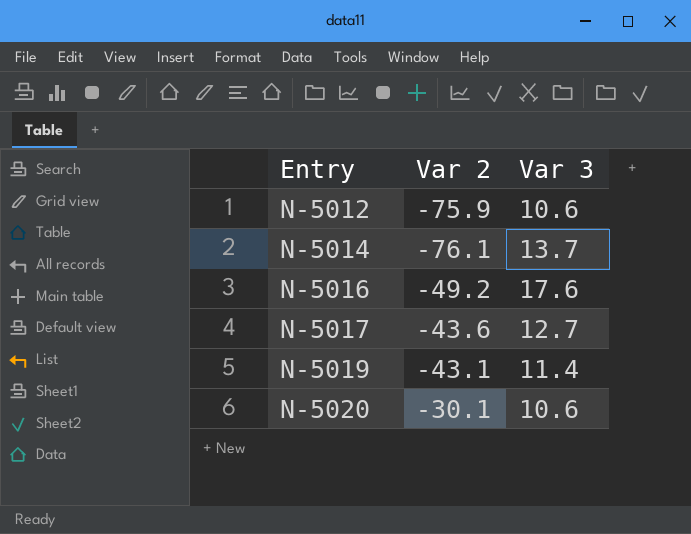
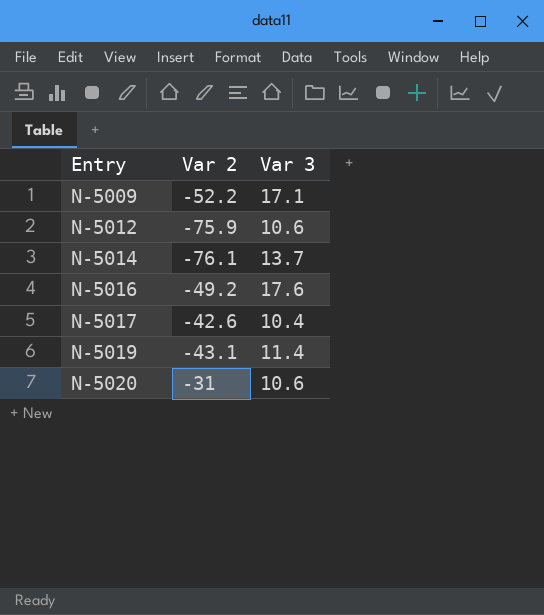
row N-5009: none -> -52.2 | 17.1
N-5017 | Var 2: -43.6 -> -42.6
N-5017 | Var 3: 12.7 -> 10.4
N-5020 | Var 2: -30.1 -> -31

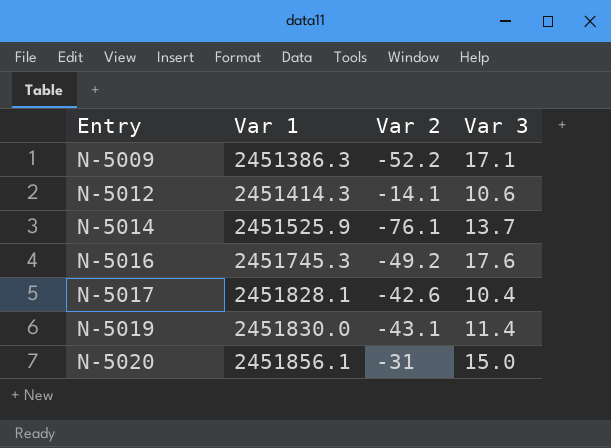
column Var 1 | position: none -> 2
N-5012 | Var 2: -75.9 -> -14.1
N-5020 | Var 3: 10.6 -> 15.0

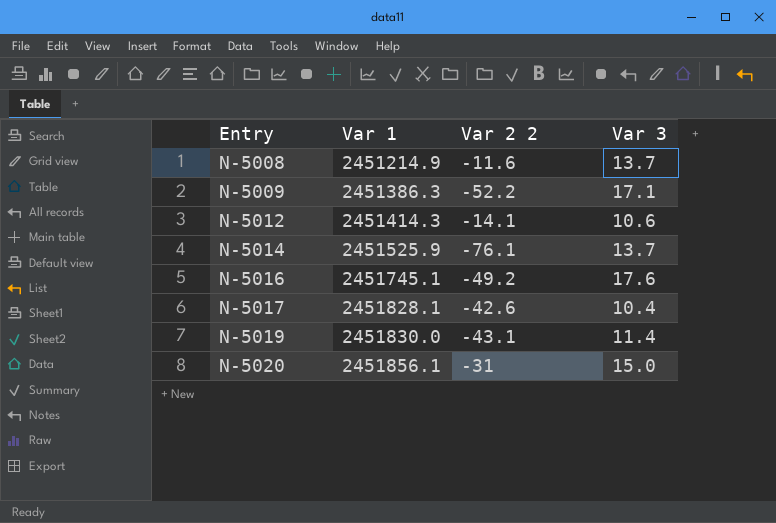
column name: Var 2 -> Var 2 2
row N-5008: none -> 2451214.9 | -11.6 | 13.7
N-5016 | Var 1: 2451745.3 -> 2451745.1

